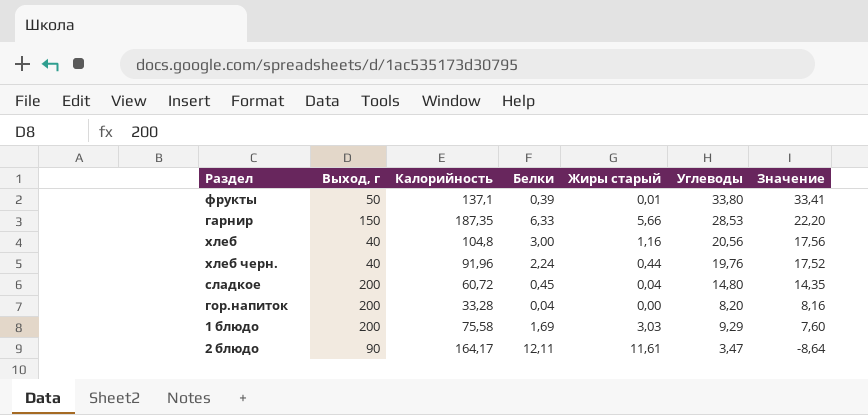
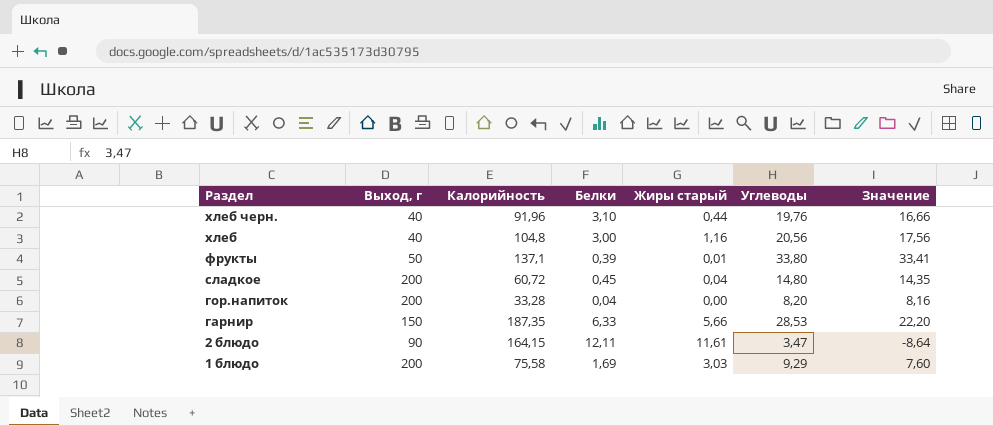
row order: Значение descending -> Раздел descending
хлеб черн. | Белки: 2,24 -> 3,10
хлеб черн. | Значение: 17,52 -> 16,66
2 блюдо | Калорийность: 164,17 -> 164,15

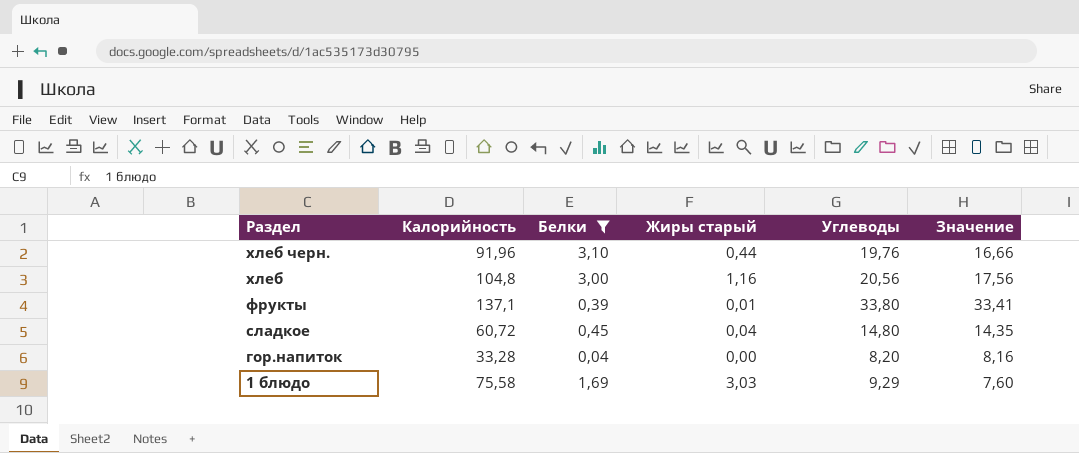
filter: none -> Белки <= 3,10
column Выход, г | position: 2 -> none

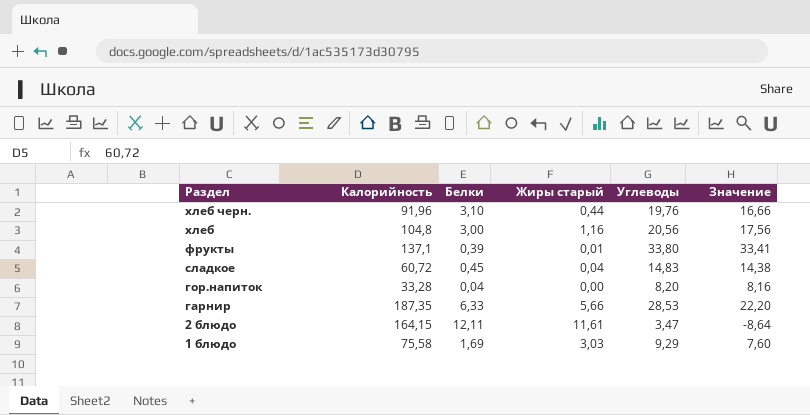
filter: Белки <= 3,10 -> none
сладкое | Углеводы: 14,80 -> 14,83
сладкое | Значение: 14,35 -> 14,38

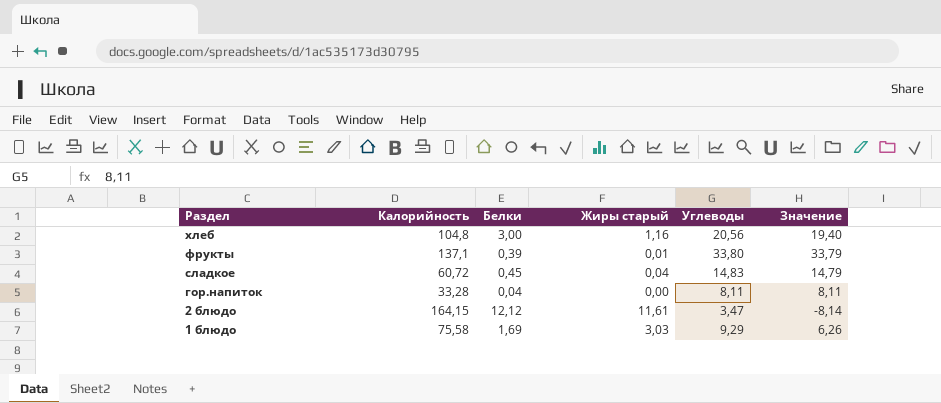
column Значение | formula: [Углеводы] - [Белки] -> [Углеводы] - [Жиры старый]
row хлеб черн.: 91,96 | 3,10 | 0,44 | 19,76 | 16,66 -> none
row гарнир: 187,35 | 6,33 | 5,66 | 28,53 | 22,20 -> none
гор.напиток | Углеводы: 8,20 -> 8,11
2 блюдо | Белки: 12,11 -> 12,12

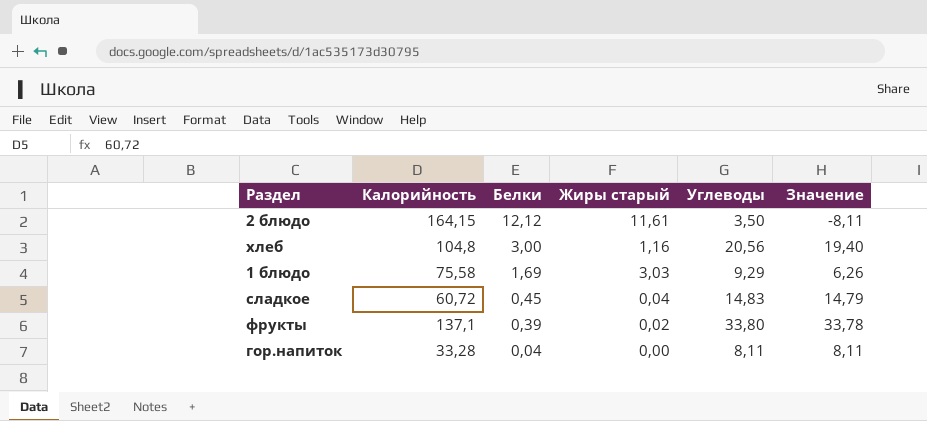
row order: Раздел descending -> Белки descending
2 блюдо | Углеводы: 3,47 -> 3,50
2 блюдо | Значение: -8,14 -> -8,11
фрукты | Жиры старый: 0,01 -> 0,02
фрукты | Значение: 33,79 -> 33,78

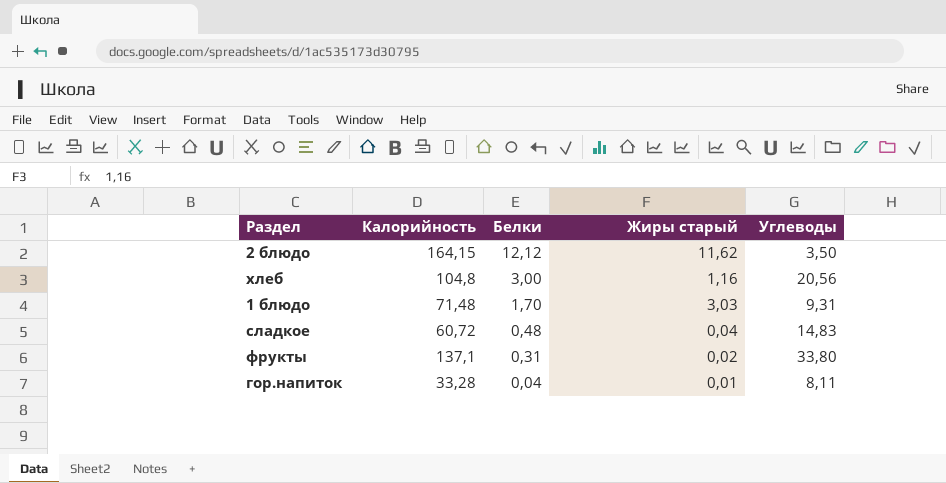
column Значение | formula: [Углеводы] - [Жиры старый] -> none
2 блюдо | Жиры старый: 11,61 -> 11,62
1 блюдо | Калорийность: 75,58 -> 71,48
1 блюдо | Белки: 1,69 -> 1,70
1 блюдо | Углеводы: 9,29 -> 9,31
сладкое | Белки: 0,45 -> 0,48
фрукты | Белки: 0,39 -> 0,31
гор.напиток | Жиры старый: 0,00 -> 0,01

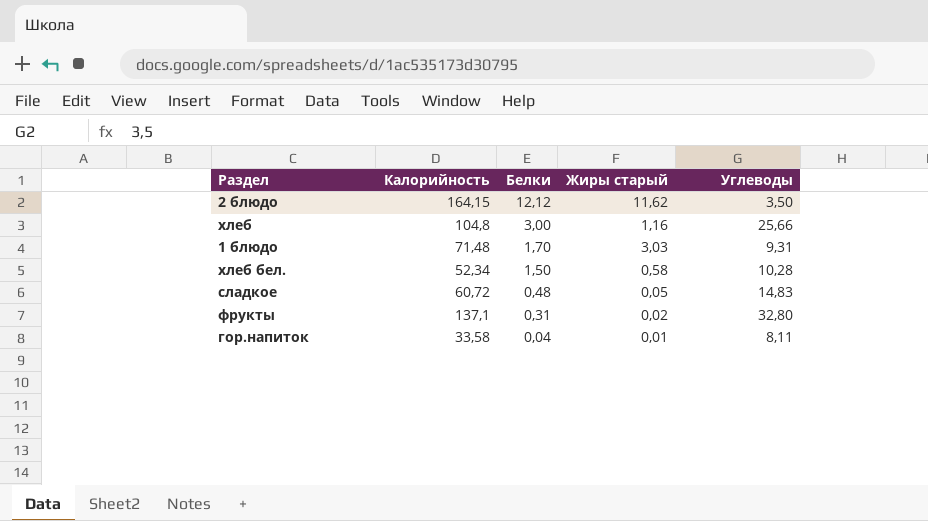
хлеб | Углеводы: 20,56 -> 25,66
row хлеб бел.: none -> 52,34 | 1,50 | 0,58 | 10,28
сладкое | Жиры старый: 0,04 -> 0,05
фрукты | Углеводы: 33,80 -> 32,80
гор.напиток | Калорийность: 33,28 -> 33,58

